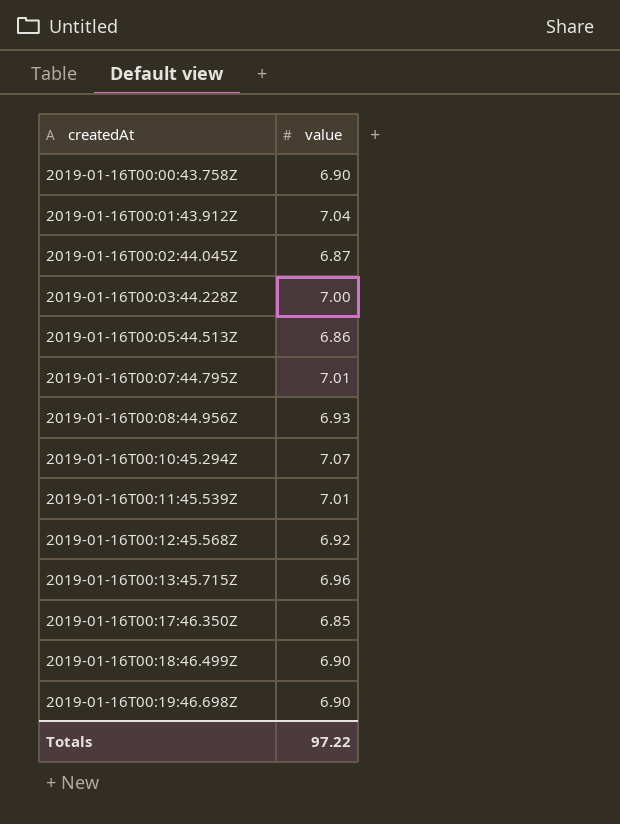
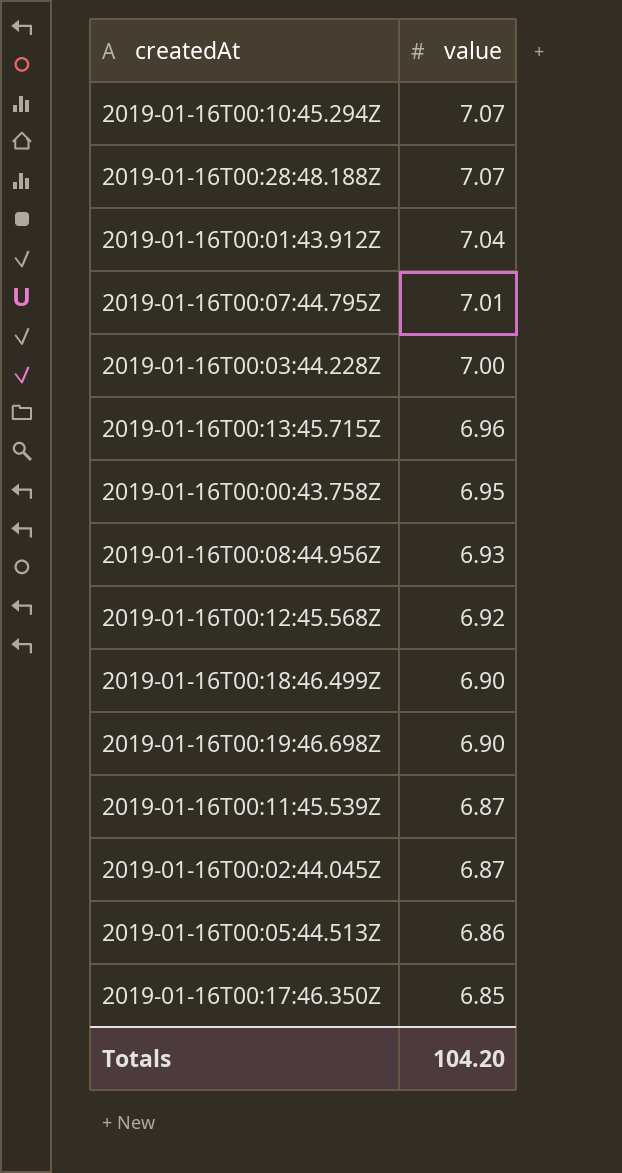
row order: createdAt ascending -> value descending
row 2019-01-16T00:28:48.188Z: none -> 7.07
2019-01-16T00:00:43.758Z | value: 6.90 -> 6.95
2019-01-16T00:11:45.539Z | value: 7.01 -> 6.87
Totals | value: 97.22 -> 104.20

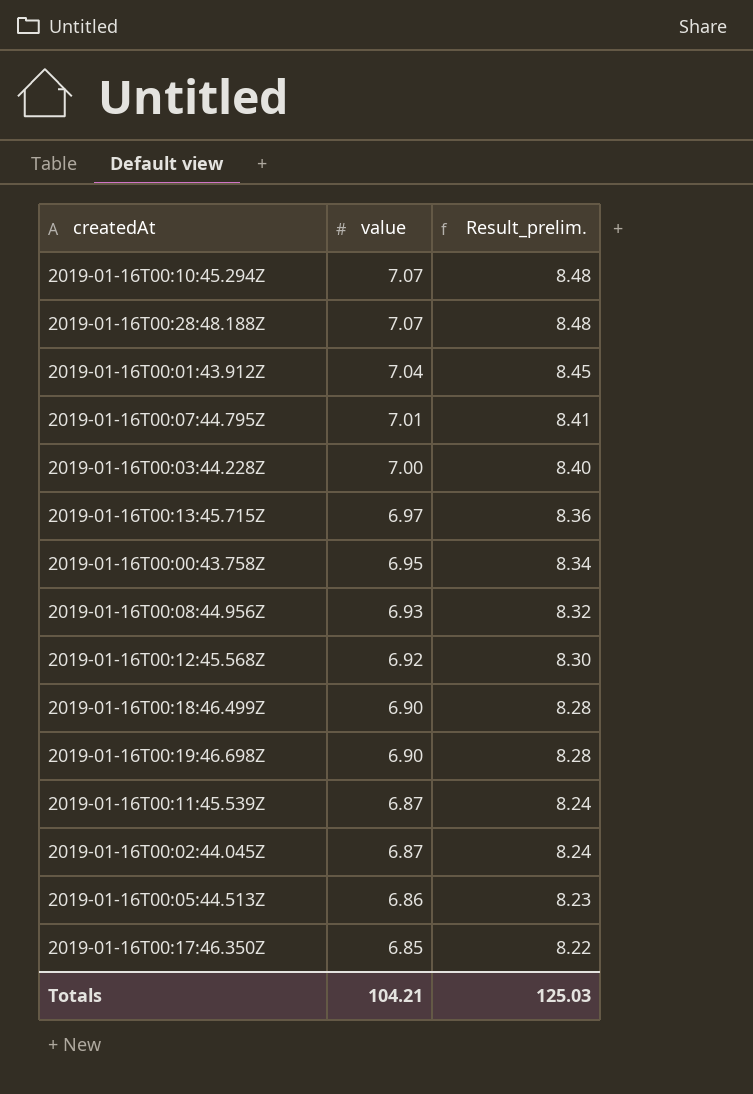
column Result_prelim. | formula: none -> [value] * 1.2
2019-01-16T00:13:45.715Z | value: 6.96 -> 6.97
Totals | value: 104.20 -> 104.21

